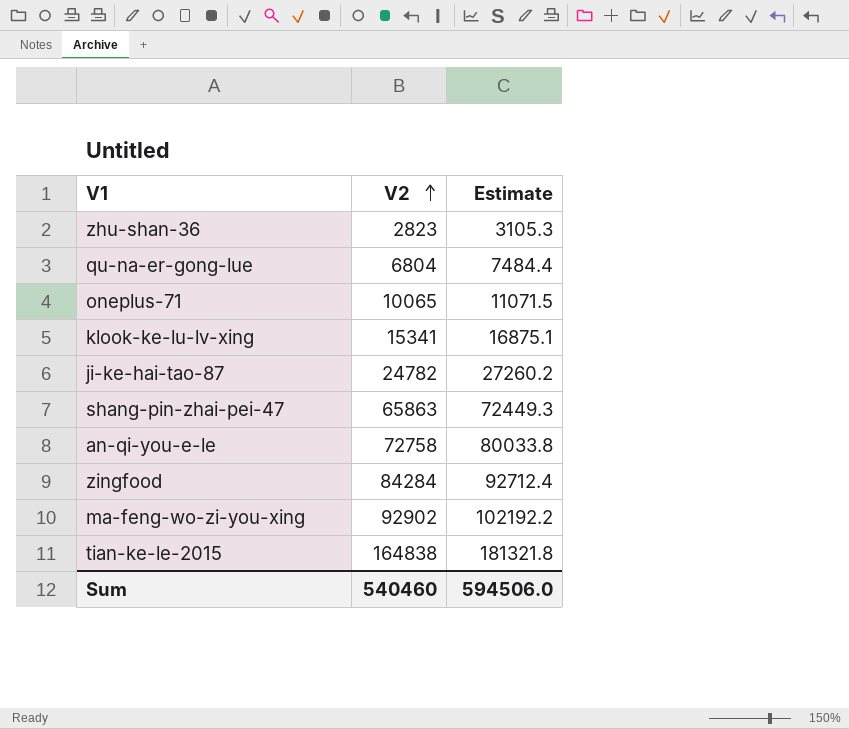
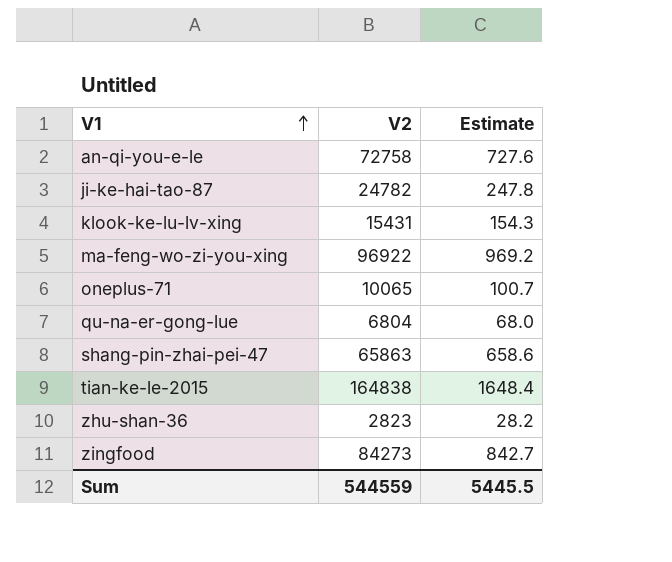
row order: V2 ascending -> V1 ascending
column Estimate | formula: [V2] * 1.1 -> [V2] * 0.01
klook-ke-lu-lv-xing | V2: 15341 -> 15431
ma-feng-wo-zi-you-xing | V2: 92902 -> 96922
zingfood | V2: 84284 -> 84273
Sum | V2: 540460 -> 544559
Sum | Estimate: 594506.0 -> 5445.5

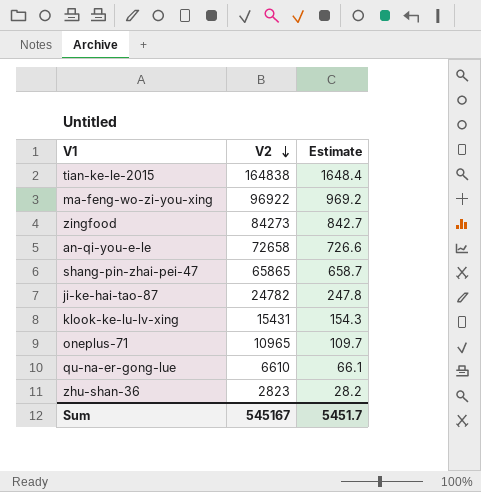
row order: V1 ascending -> V2 descending
an-qi-you-e-le | V2: 72758 -> 72658
an-qi-you-e-le | Estimate: 727.6 -> 726.6
shang-pin-zhai-pei-47 | V2: 65863 -> 65865
shang-pin-zhai-pei-47 | Estimate: 658.6 -> 658.7
oneplus-71 | V2: 10065 -> 10965
oneplus-71 | Estimate: 100.7 -> 109.7
qu-na-er-gong-lue | V2: 6804 -> 6610
qu-na-er-gong-lue | Estimate: 68.0 -> 66.1
Sum | V2: 544559 -> 545167
Sum | Estimate: 5445.5 -> 5451.7

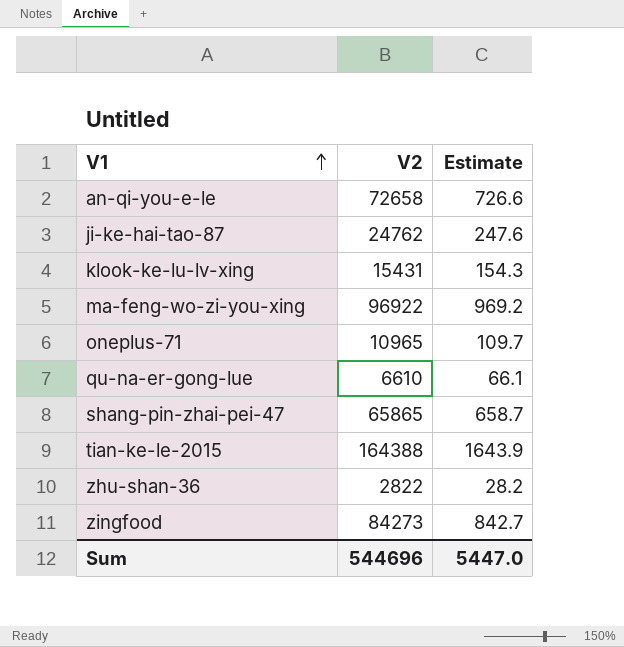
row order: V2 descending -> V1 ascending
ji-ke-hai-tao-87 | V2: 24782 -> 24762
ji-ke-hai-tao-87 | Estimate: 247.8 -> 247.6
tian-ke-le-2015 | V2: 164838 -> 164388
tian-ke-le-2015 | Estimate: 1648.4 -> 1643.9
zhu-shan-36 | V2: 2823 -> 2822
Sum | V2: 545167 -> 544696
Sum | Estimate: 5451.7 -> 5447.0

